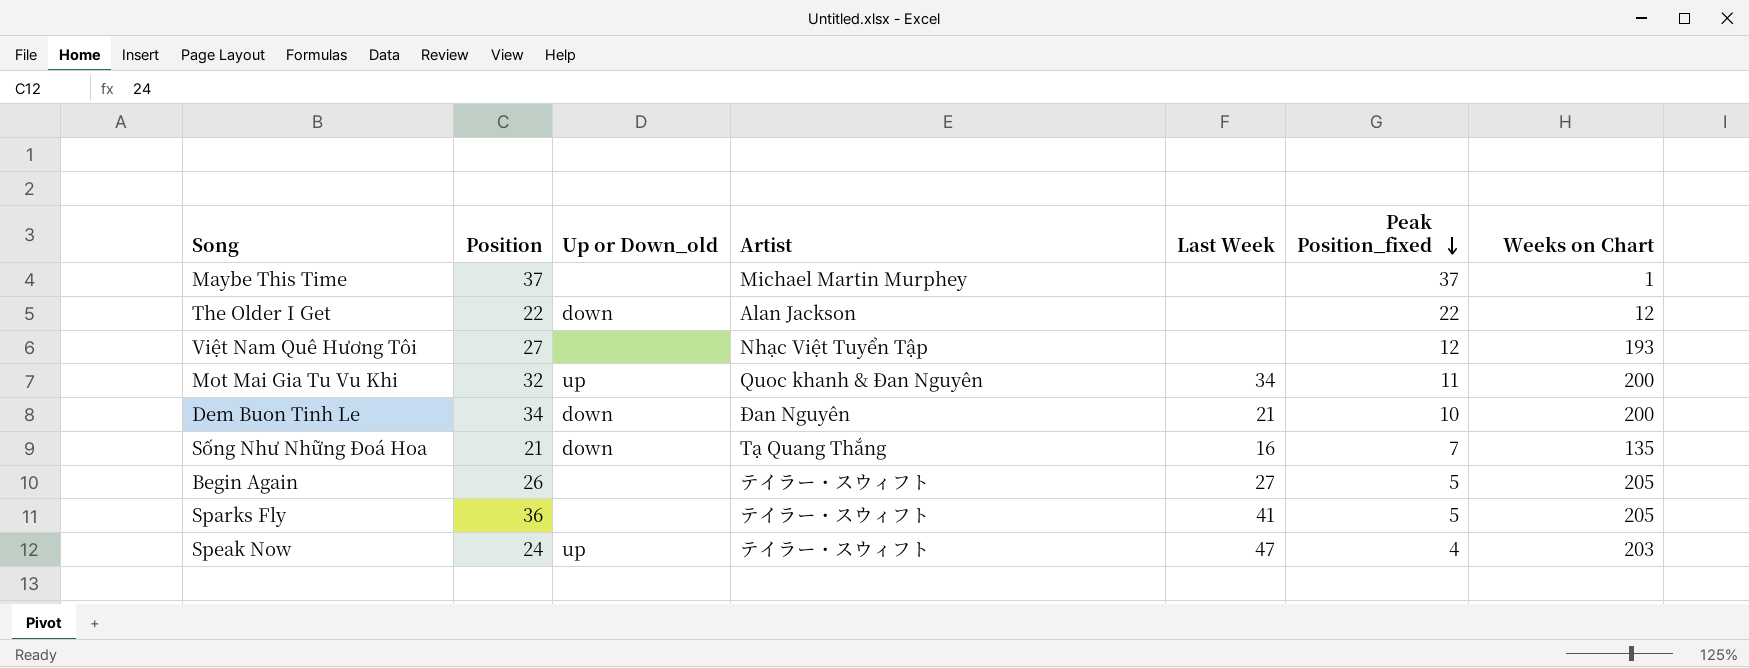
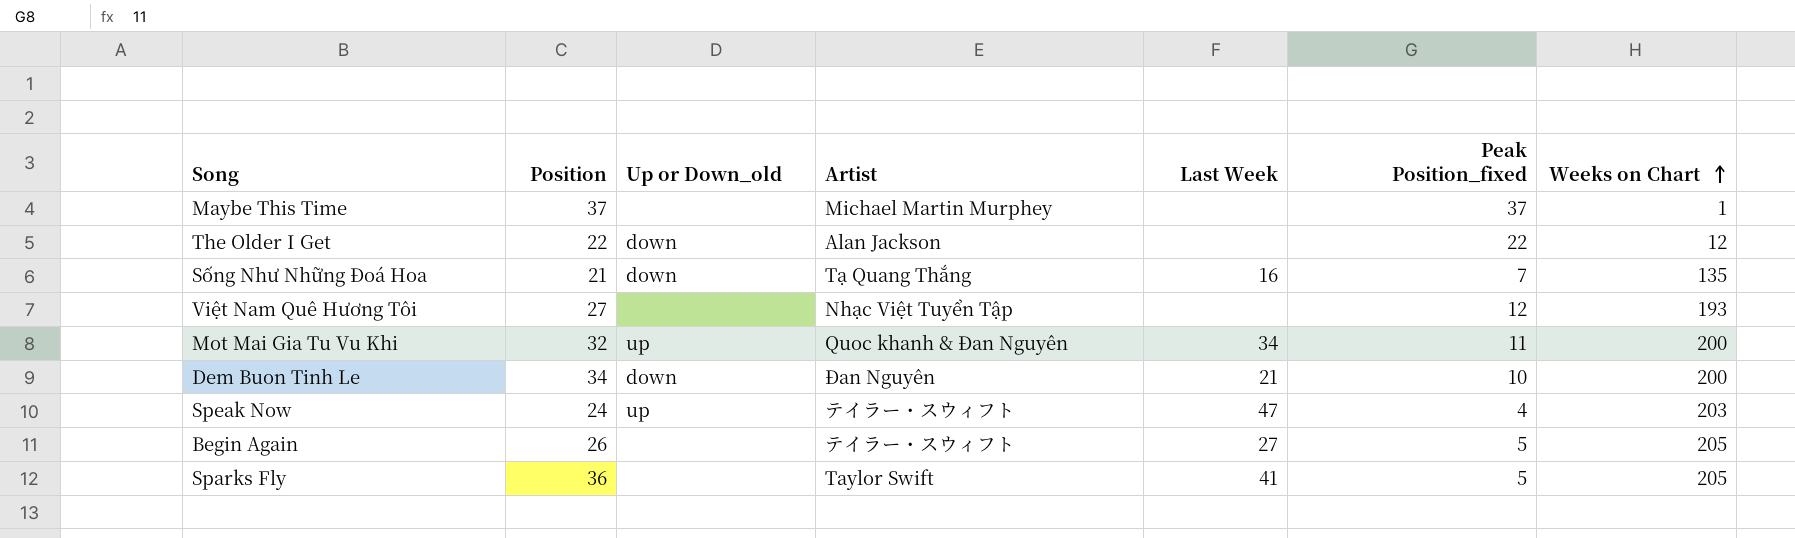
row order: Peak Position_fixed descending -> Weeks on Chart ascending
Sparks Fly | Artist: テイラー・スウィフト -> Taylor Swift

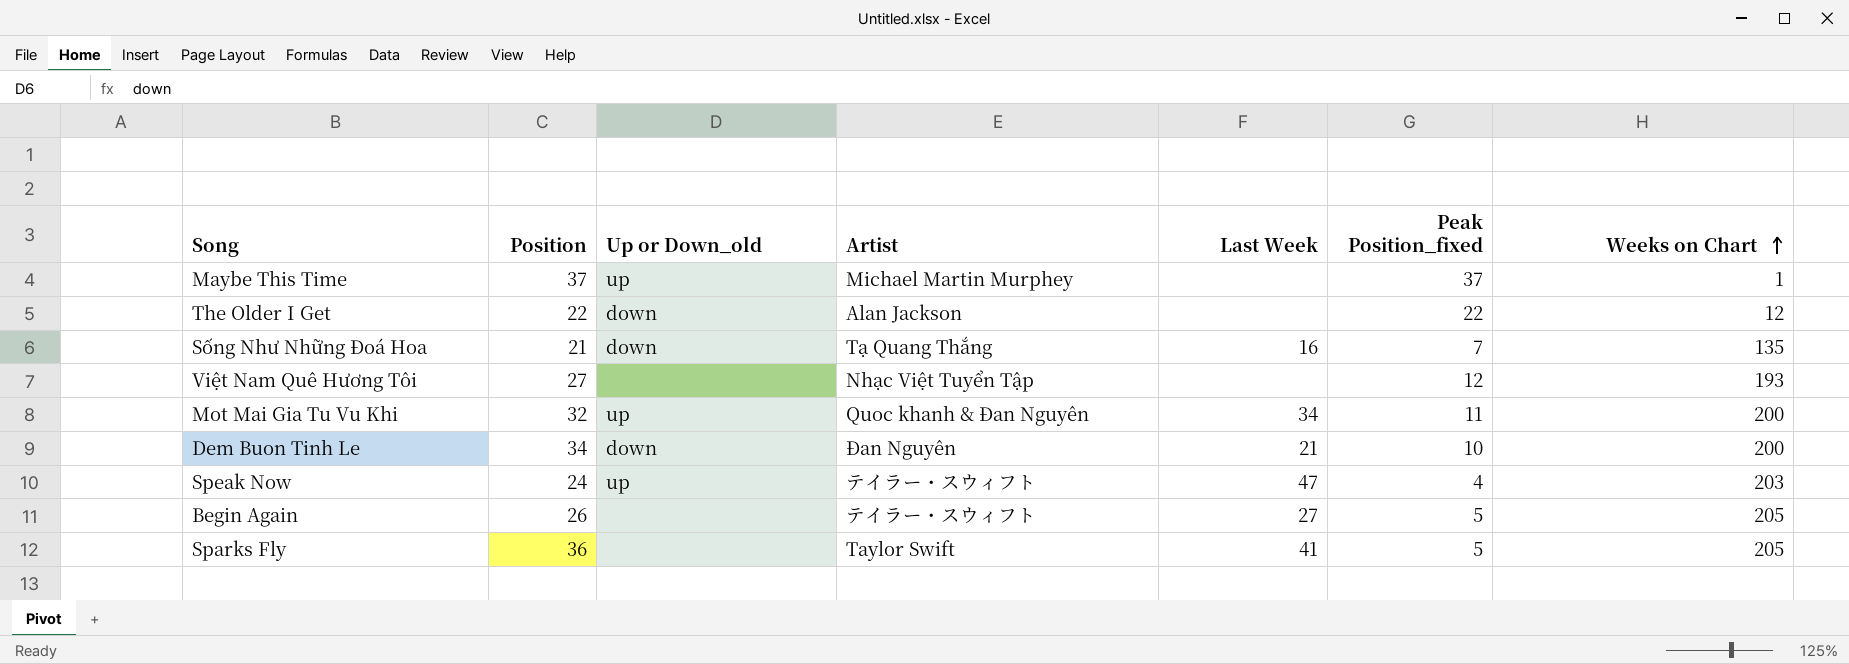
Maybe This Time | Up or Down_old: none -> up

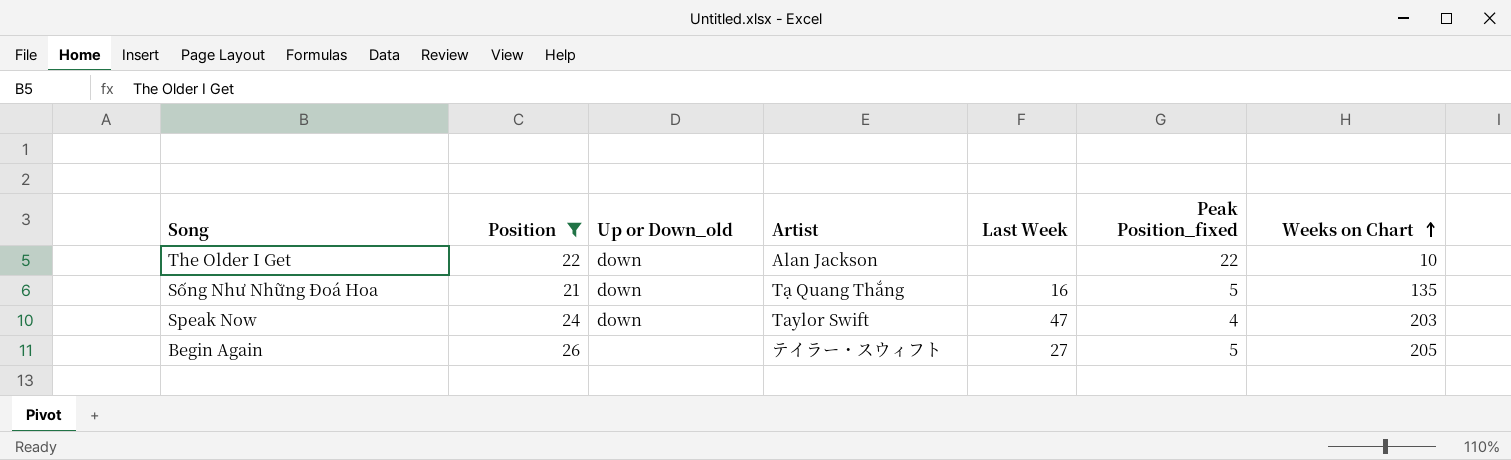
filter: none -> Position <= 26
The Older I Get | Weeks on Chart: 12 -> 10
Sống Như Những Đoá Hoa | Peak Position_fixed: 7 -> 5
Speak Now | Up or Down_old: up -> down
Speak Now | Artist: テイラー・スウィフト -> Taylor Swift

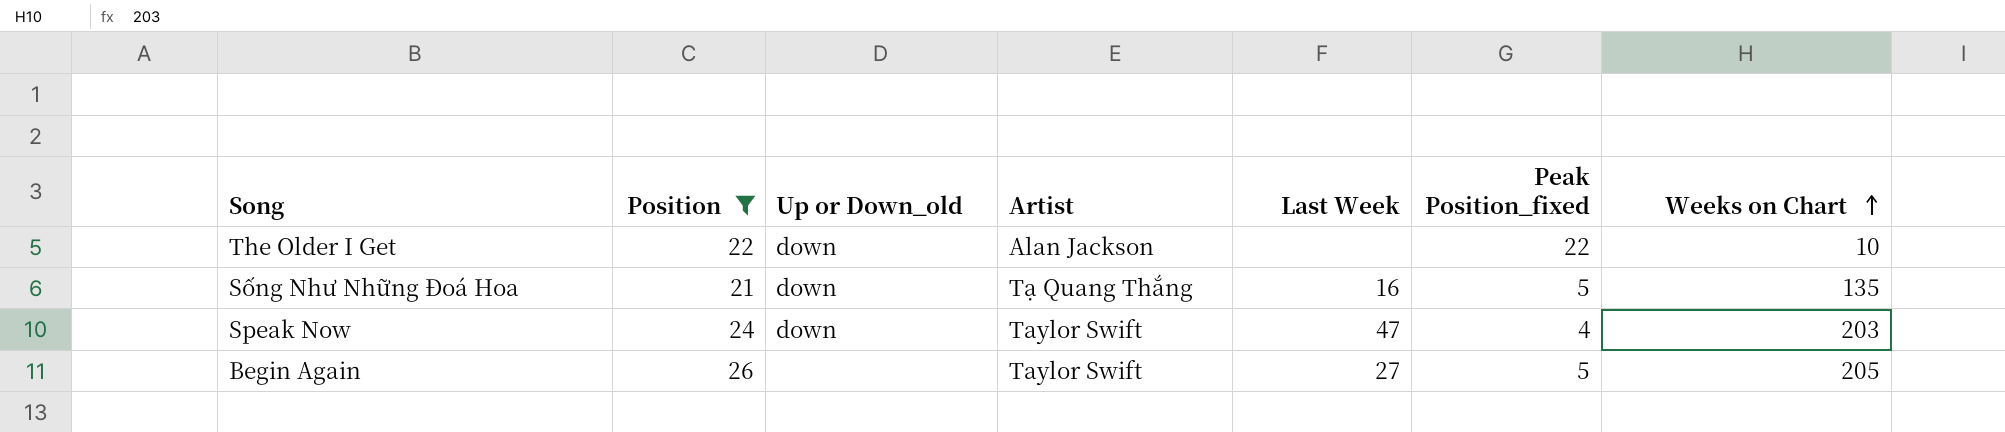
Begin Again | Artist: テイラー・スウィフト -> Taylor Swift

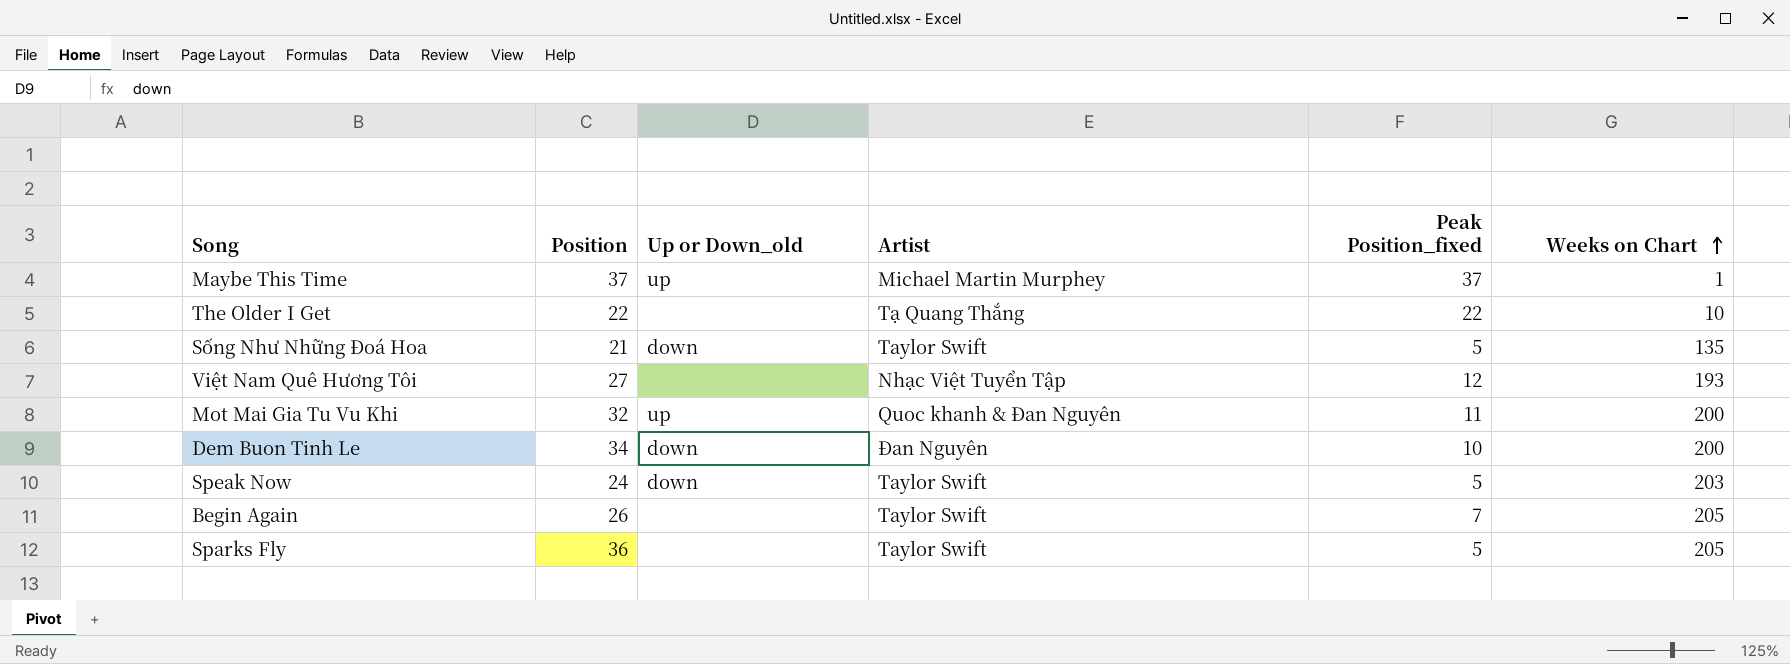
filter: Position <= 26 -> none
column Last Week | position: 5 -> none
The Older I Get | Up or Down_old: down -> none
The Older I Get | Artist: Alan Jackson -> Tạ Quang Thắng
Sống Như Những Đoá Hoa | Artist: Tạ Quang Thắng -> Taylor Swift
Speak Now | Peak Position_fixed: 4 -> 5
Begin Again | Peak Position_fixed: 5 -> 7

